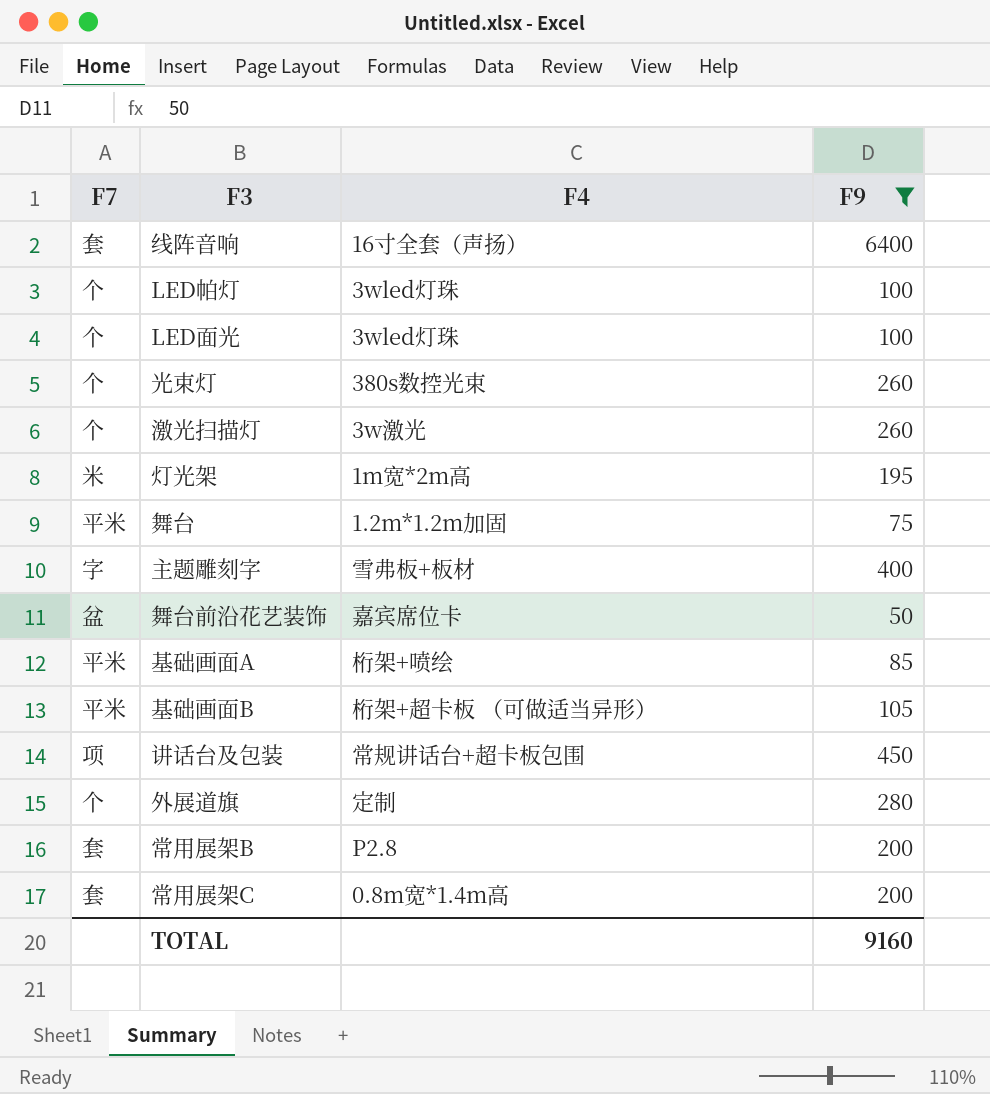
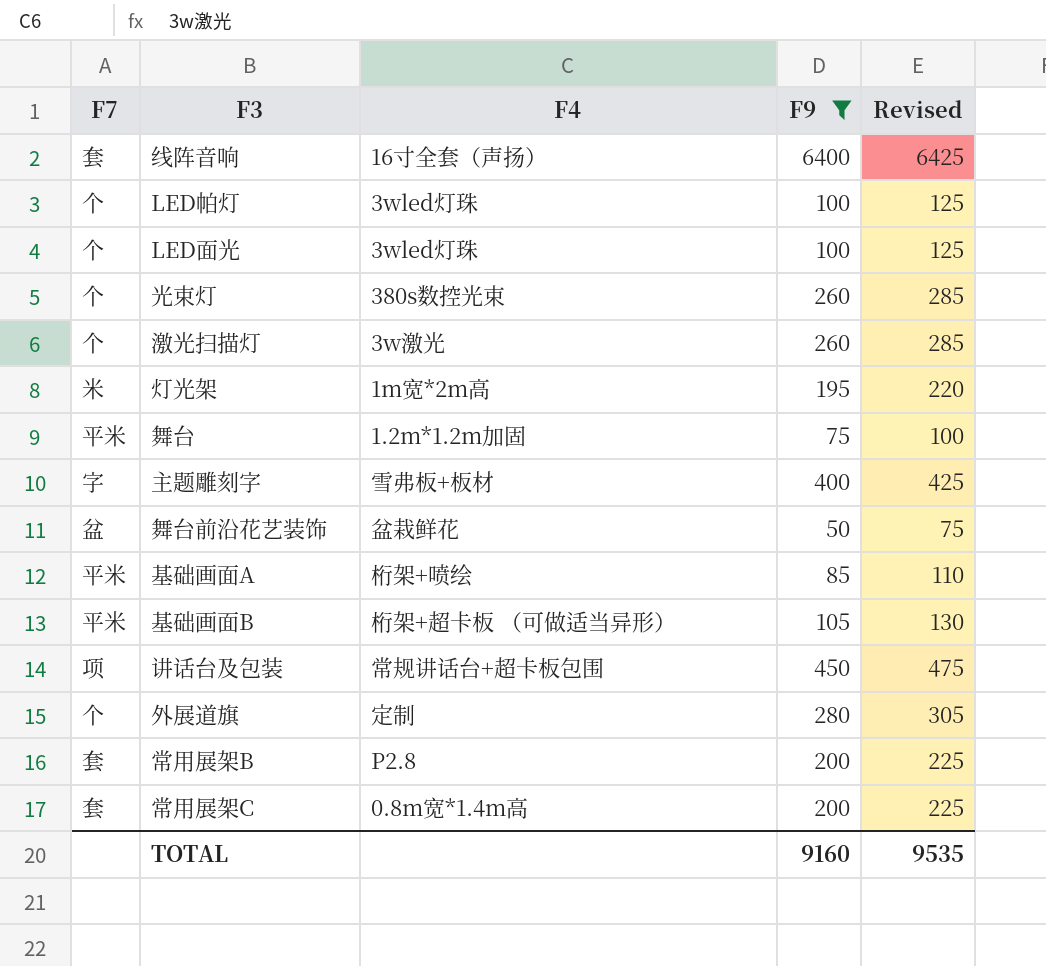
column Revised | formula: none -> [F9] + 25
舞台前沿花艺装饰 | F4: 嘉宾席位卡 -> 盆栽鲜花

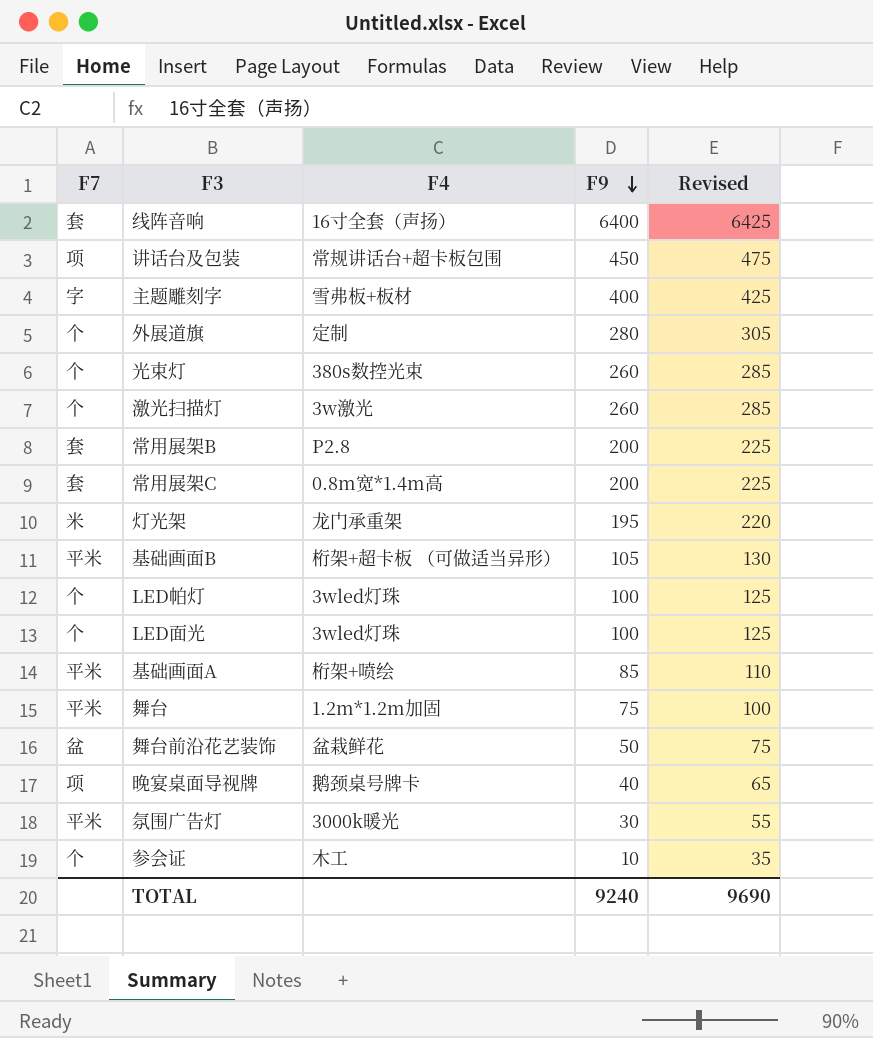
filter: F9 >= 50 -> none
row order: none -> F9 descending
灯光架 | F4: 1m宽*2m高 -> 龙门承重架
TOTAL | F9: 9160 -> 9240
TOTAL | Revised: 9535 -> 9690

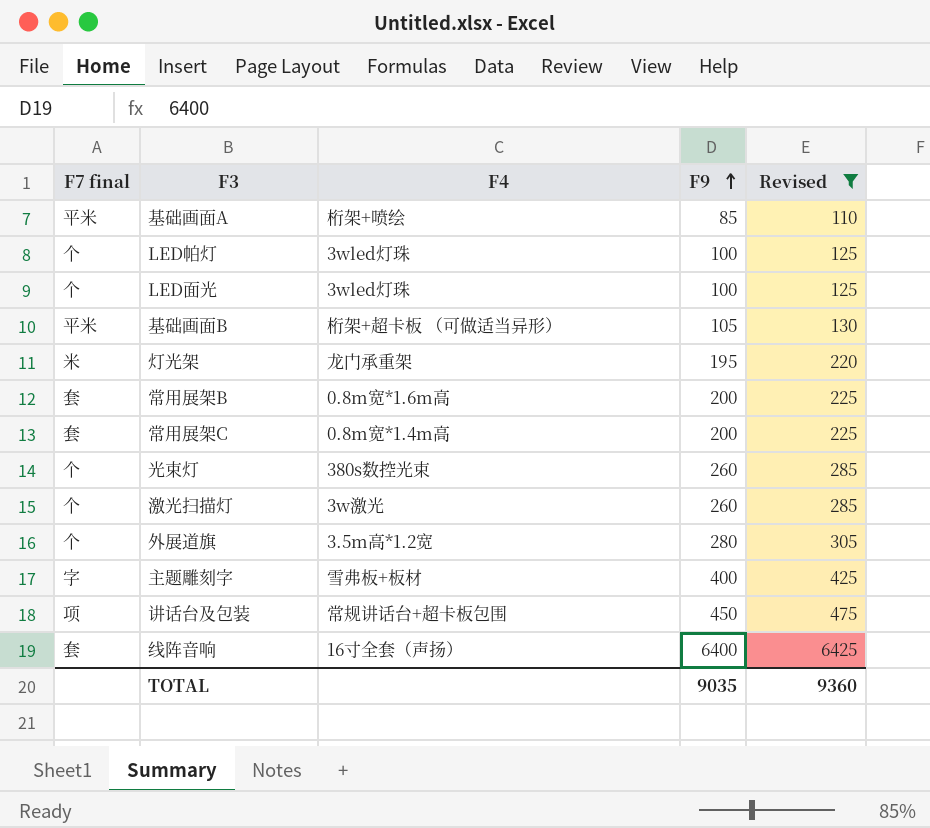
filter: none -> Revised >= 110
row order: F9 descending -> F9 ascending
column name: F7 -> F7 final
常用展架B | F4: P2.8 -> 0.8m宽*1.6m高
外展道旗 | F4: 定制 -> 3.5m高*1.2宽
TOTAL | F9: 9240 -> 9035
TOTAL | Revised: 9690 -> 9360

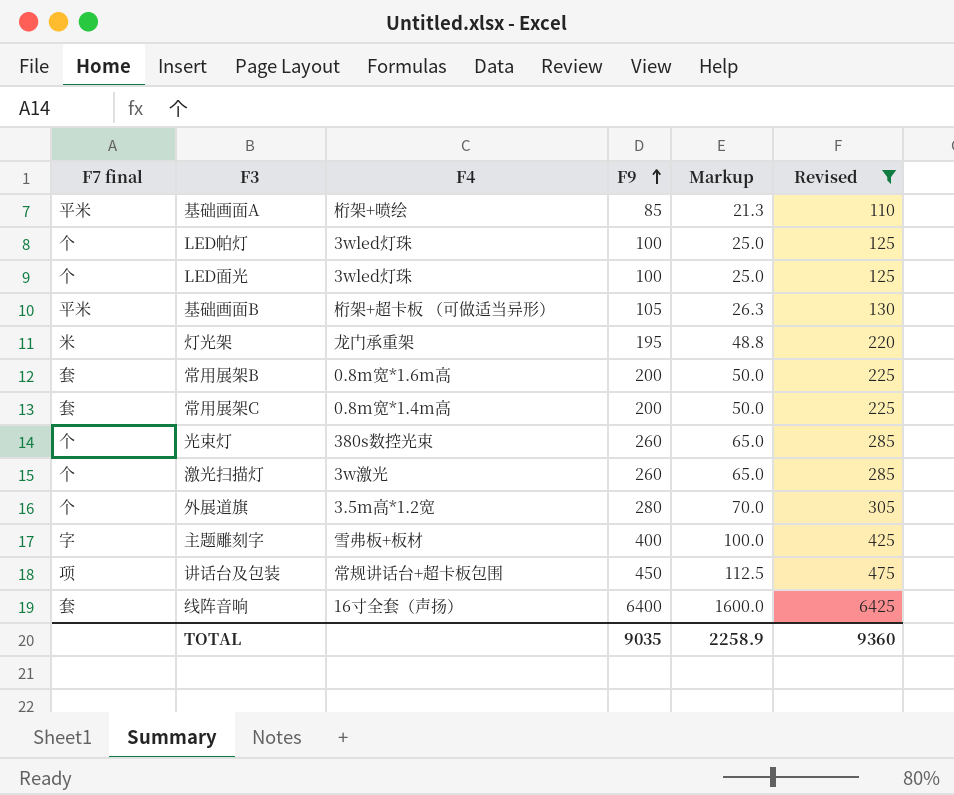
column Markup | formula: none -> [F9] * 0.25

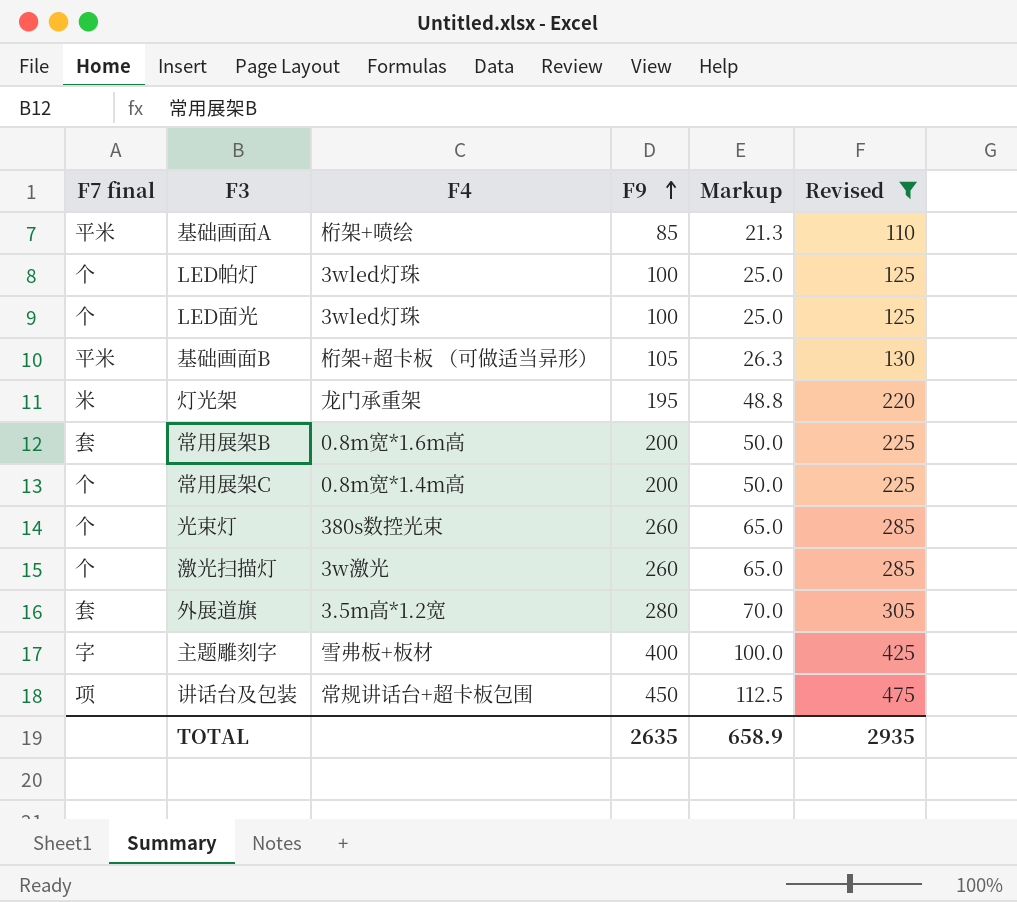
row 线阵音响: 套 | 16寸全套（声扬） | 6400 | 1600.0 | 6425 -> none
常用展架C | F7 final: 套 -> 个
外展道旗 | F7 final: 个 -> 套
TOTAL | F9: 9035 -> 2635
TOTAL | Markup: 2258.9 -> 658.9
TOTAL | Revised: 9360 -> 2935

